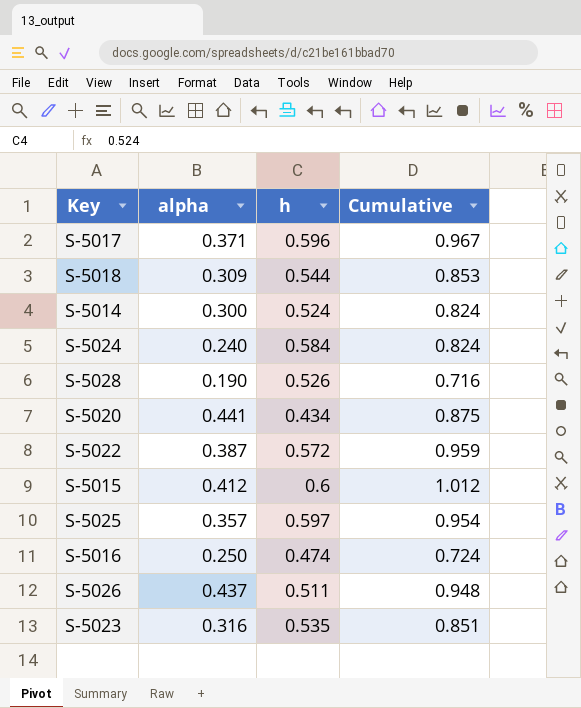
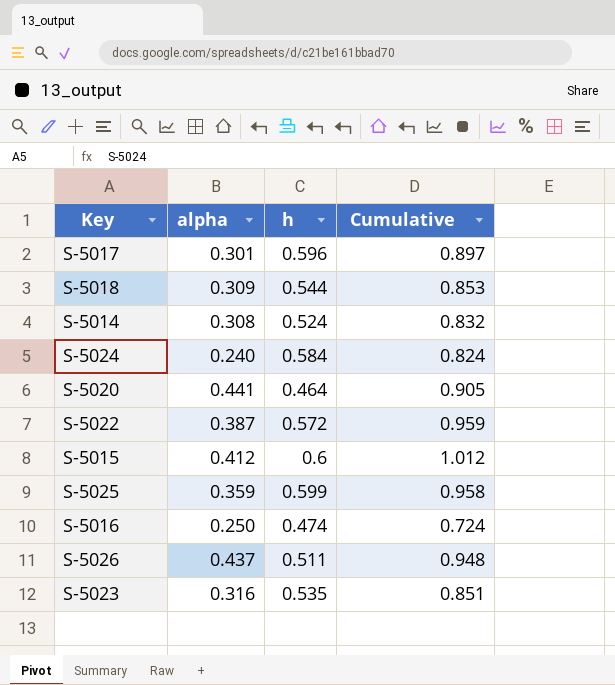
row S-5028: 0.190 | 0.526 | 0.716 -> none
S-5017 | alpha: 0.371 -> 0.301
S-5017 | Cumulative: 0.967 -> 0.897
S-5014 | alpha: 0.300 -> 0.308
S-5014 | Cumulative: 0.824 -> 0.832
S-5020 | h: 0.434 -> 0.464
S-5020 | Cumulative: 0.875 -> 0.905
S-5025 | alpha: 0.357 -> 0.359
S-5025 | h: 0.597 -> 0.599
S-5025 | Cumulative: 0.954 -> 0.958

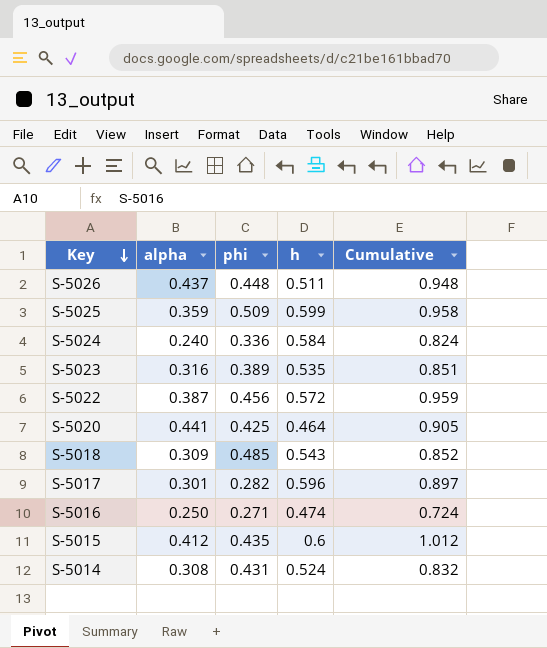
row order: none -> Key descending
column phi | position: none -> 3
S-5018 | h: 0.544 -> 0.543
S-5018 | Cumulative: 0.853 -> 0.852

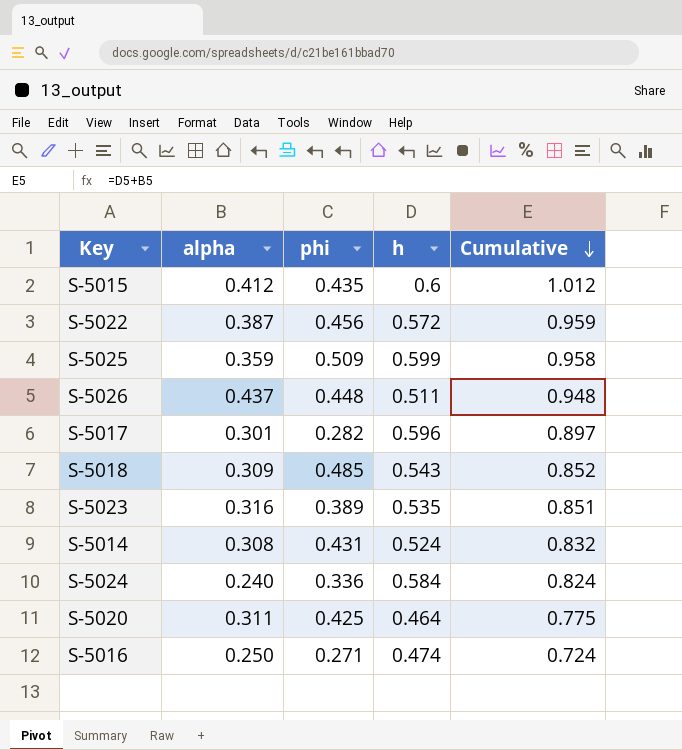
row order: Key descending -> Cumulative descending
S-5020 | alpha: 0.441 -> 0.311
S-5020 | Cumulative: 0.905 -> 0.775

